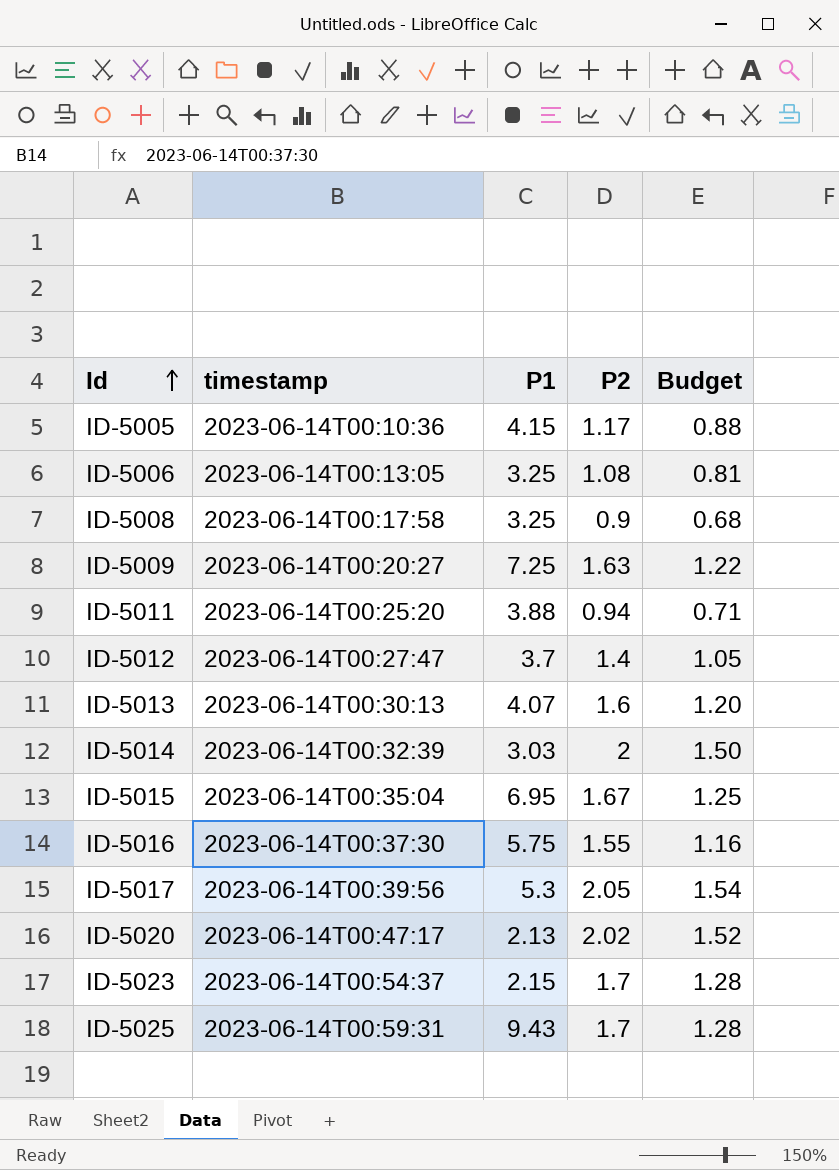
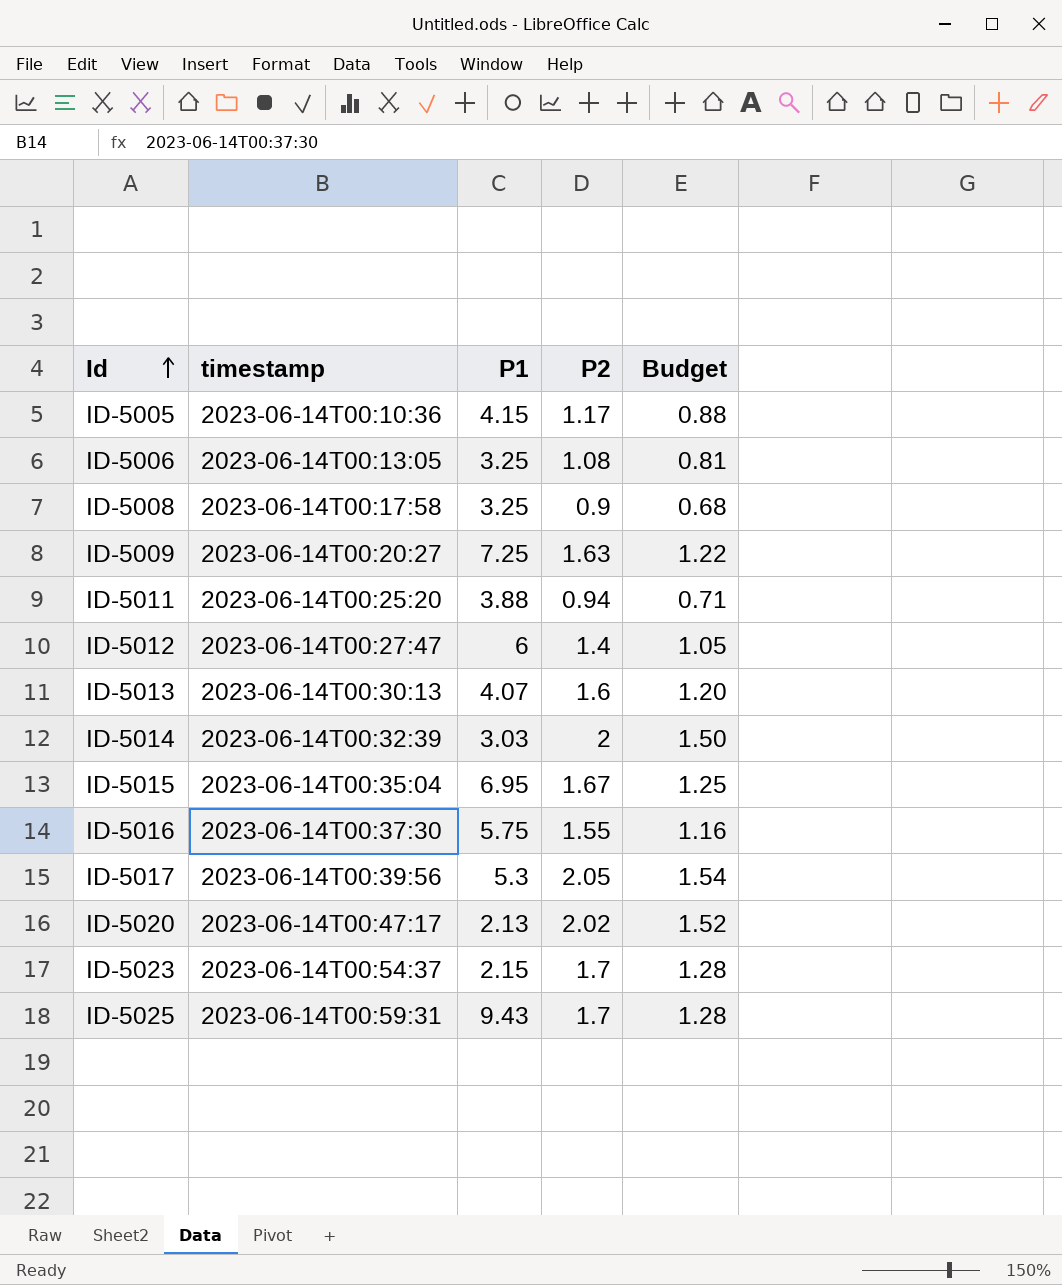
ID-5012 | P1: 3.7 -> 6

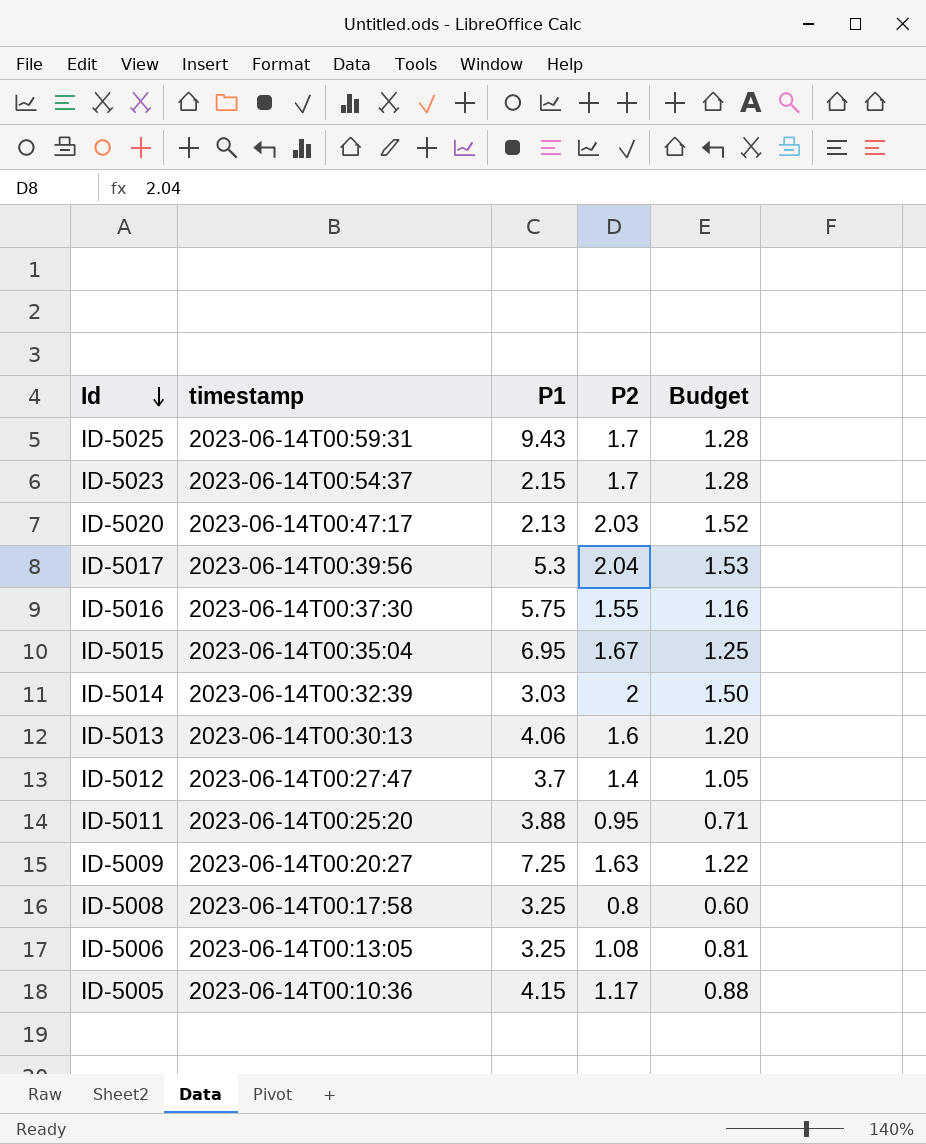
row order: Id ascending -> Id descending
ID-5020 | P2: 2.02 -> 2.03
ID-5017 | P2: 2.05 -> 2.04
ID-5017 | Budget: 1.54 -> 1.53
ID-5013 | P1: 4.07 -> 4.06
ID-5012 | P1: 6 -> 3.7
ID-5011 | P2: 0.94 -> 0.95
ID-5008 | P2: 0.9 -> 0.8
ID-5008 | Budget: 0.68 -> 0.60

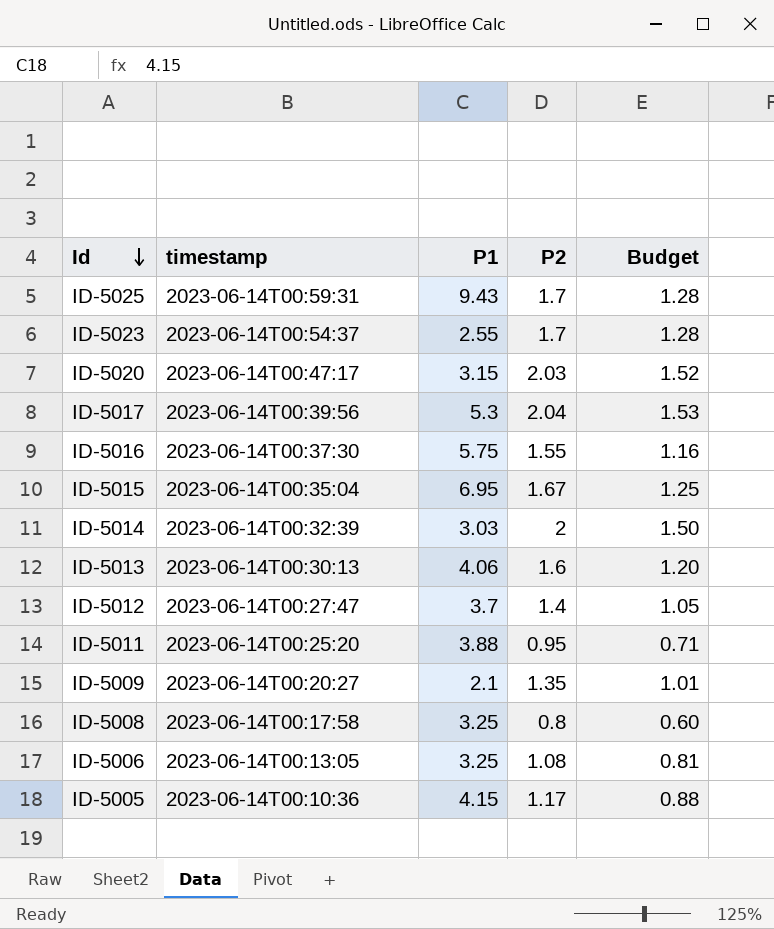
ID-5023 | P1: 2.15 -> 2.55
ID-5020 | P1: 2.13 -> 3.15
ID-5009 | P1: 7.25 -> 2.1
ID-5009 | P2: 1.63 -> 1.35
ID-5009 | Budget: 1.22 -> 1.01

